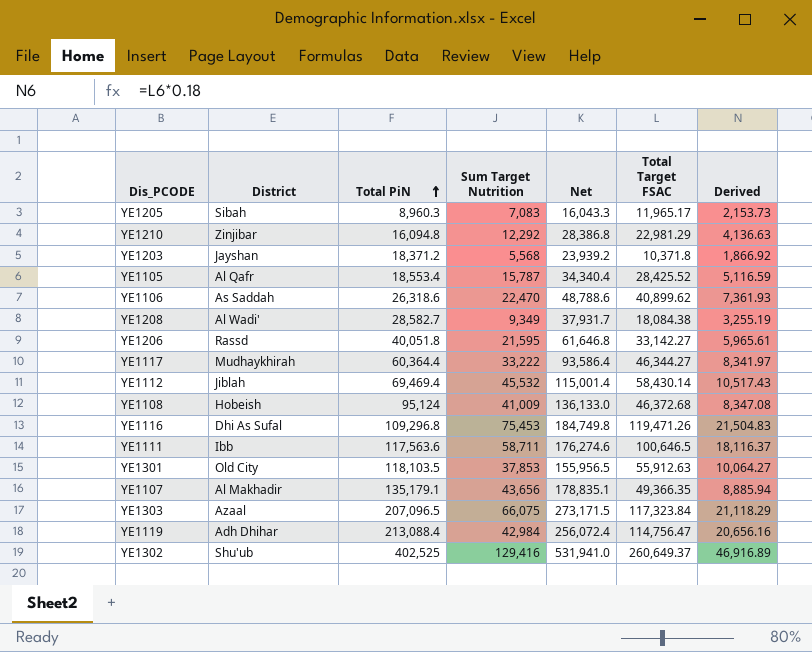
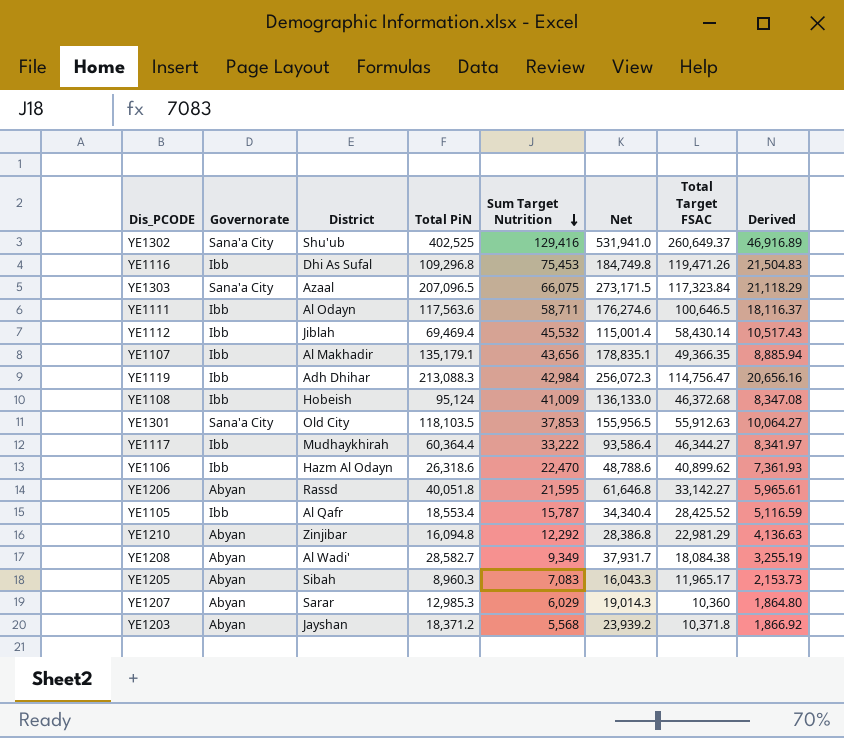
row order: Total PiN ascending -> Sum Target Nutrition descending
column Governorate | position: none -> 2
YE1111 | District: Ibb -> Al Odayn
YE1119 | Total PiN: 213,088.4 -> 213,088.3
YE1119 | Net: 256,072.4 -> 256,072.3
YE1106 | District: As Saddah -> Hazm Al Odayn
row YE1207: none -> Abyan | Sarar | 12,985.3 | 6,029 | 19,014.3 | 10,360 | 1,864.80

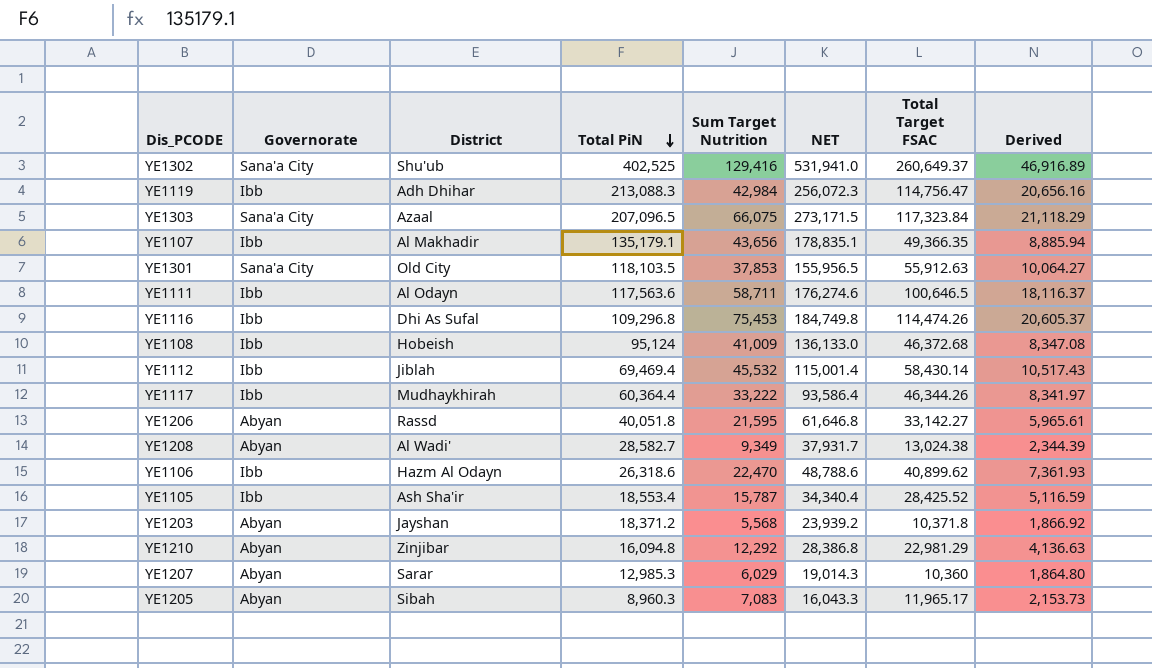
row order: Sum Target Nutrition descending -> Total PiN descending
column name: Net -> NET
YE1116 | Total Target FSAC: 119,471.26 -> 114,474.26
YE1116 | Derived: 21,504.83 -> 20,605.37
YE1117 | Total Target FSAC: 46,344.27 -> 46,344.26
YE1208 | Total Target FSAC: 18,084.38 -> 13,024.38
YE1208 | Derived: 3,255.19 -> 2,344.39
YE1105 | District: Al Qafr -> Ash Sha'ir

